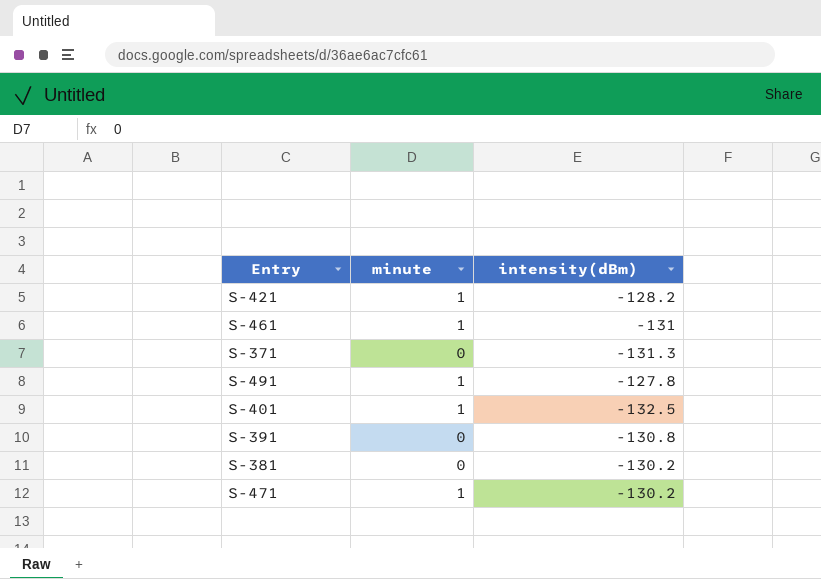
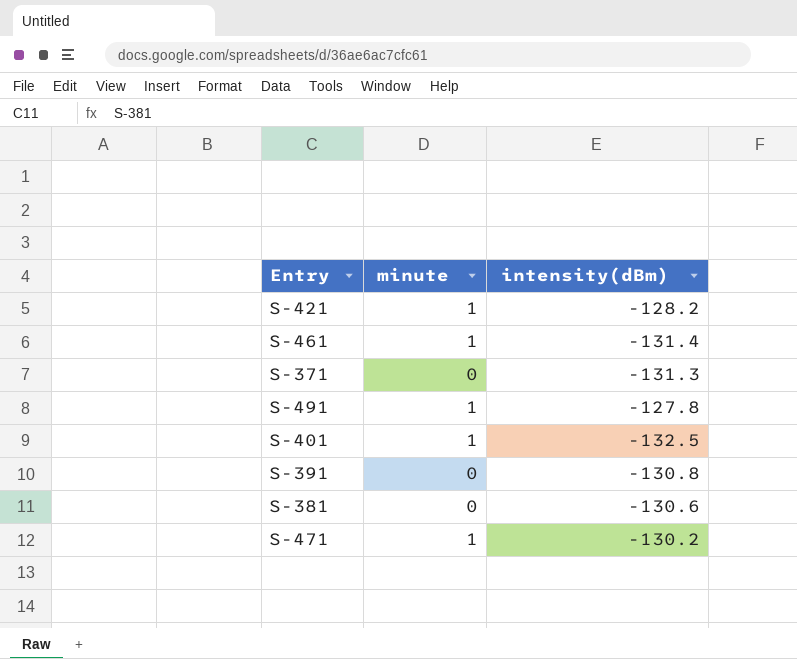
S-461 | intensity(dBm): -131 -> -131.4
S-381 | intensity(dBm): -130.2 -> -130.6

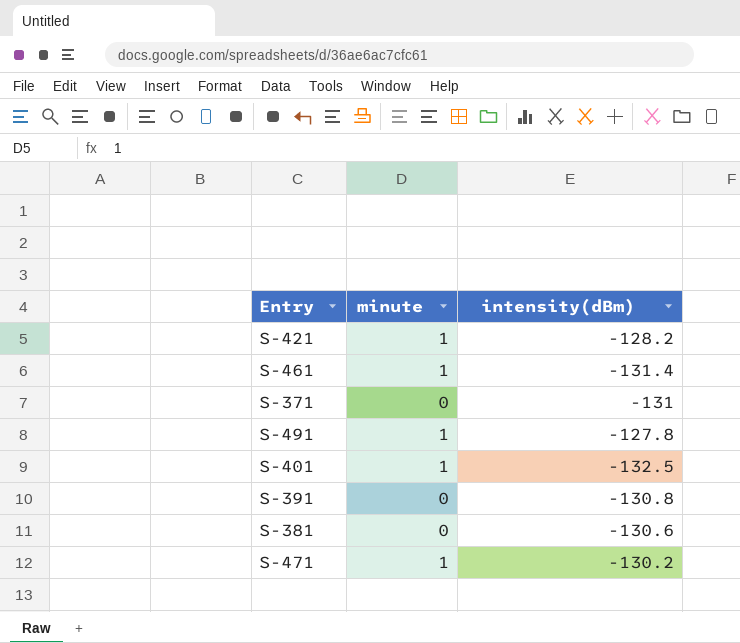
S-371 | intensity(dBm): -131.3 -> -131

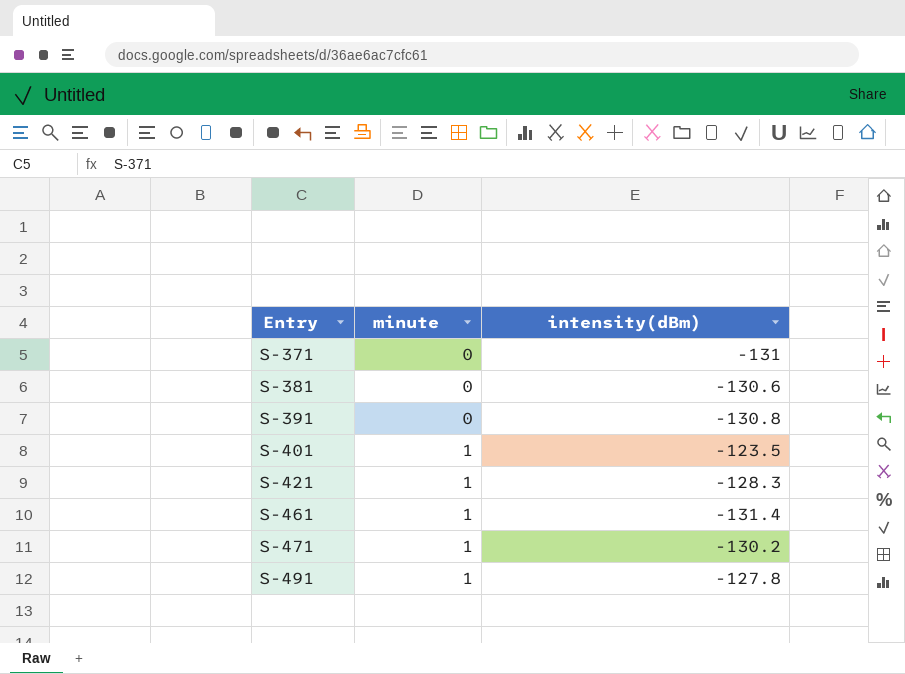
row order: none -> Entry ascending
S-401 | intensity(dBm): -132.5 -> -123.5
S-421 | intensity(dBm): -128.2 -> -128.3

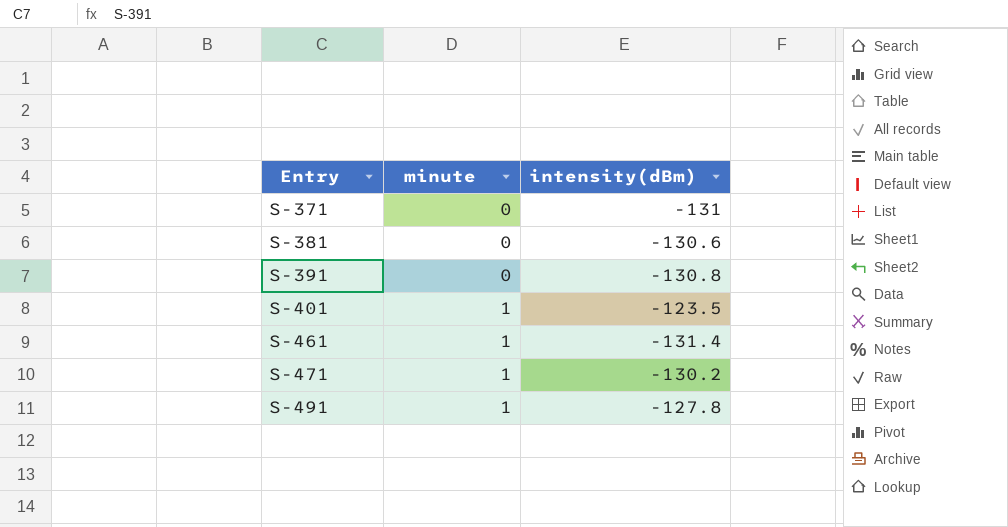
row S-421: 1 | -128.3 -> none

